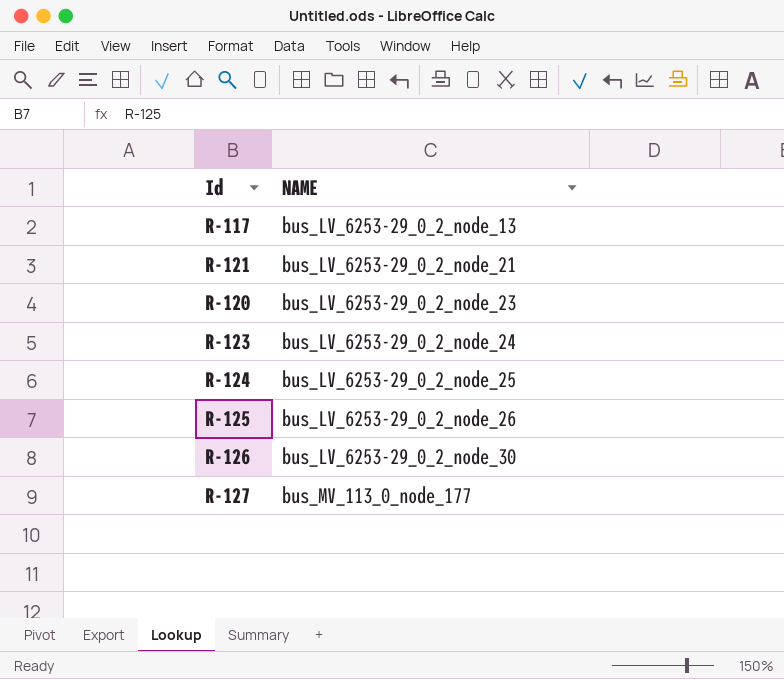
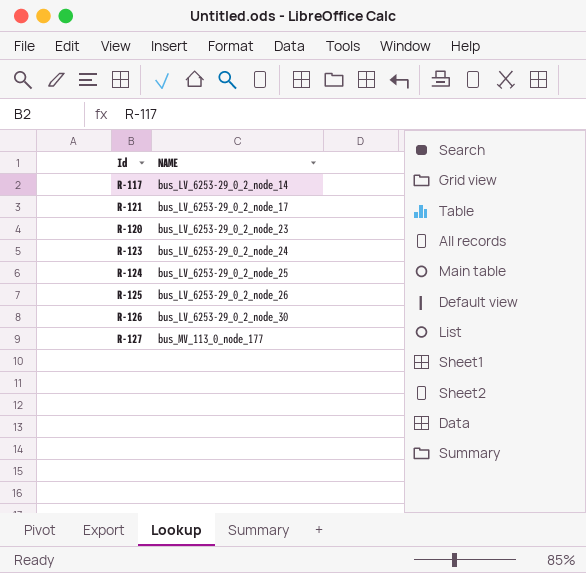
R-117 | NAME: bus_LV_6253-29_0_2_node_13 -> bus_LV_6253-29_0_2_node_14
R-121 | NAME: bus_LV_6253-29_0_2_node_21 -> bus_LV_6253-29_0_2_node_17

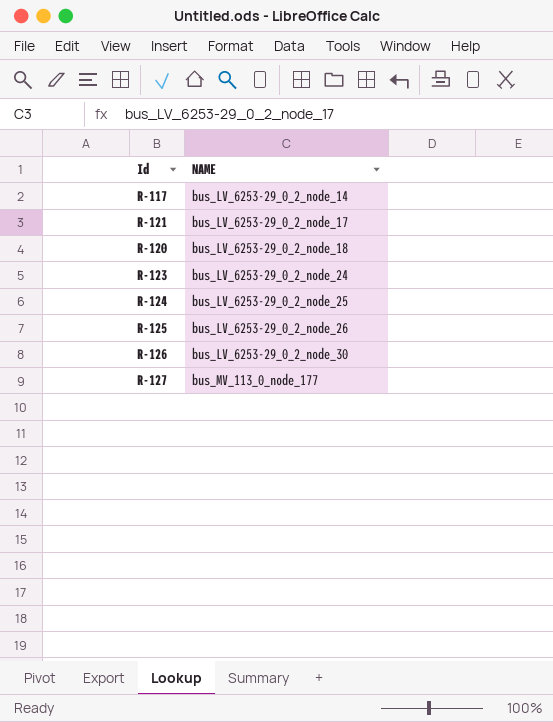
R-120 | NAME: bus_LV_6253-29_0_2_node_23 -> bus_LV_6253-29_0_2_node_18

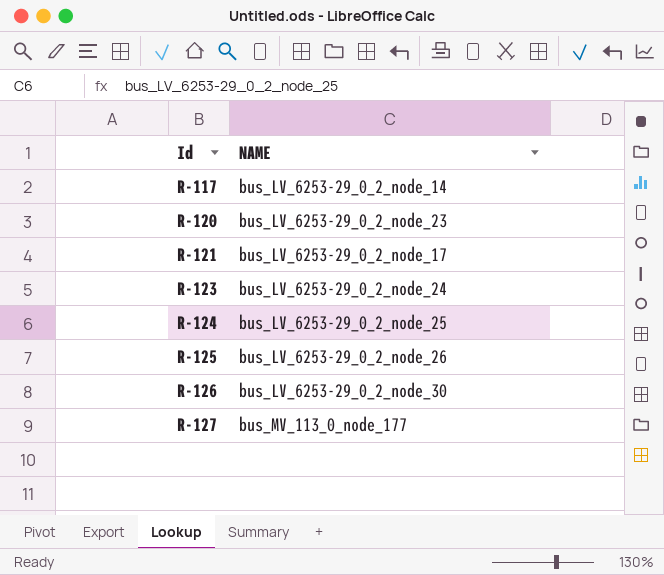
row order: NAME ascending -> Id ascending
R-120 | NAME: bus_LV_6253-29_0_2_node_18 -> bus_LV_6253-29_0_2_node_23

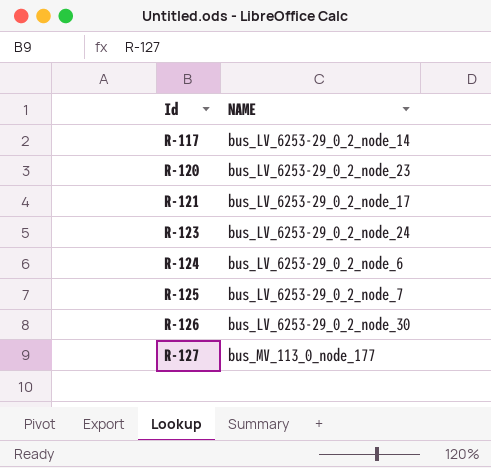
R-124 | NAME: bus_LV_6253-29_0_2_node_25 -> bus_LV_6253-29_0_2_node_6
R-125 | NAME: bus_LV_6253-29_0_2_node_26 -> bus_LV_6253-29_0_2_node_7

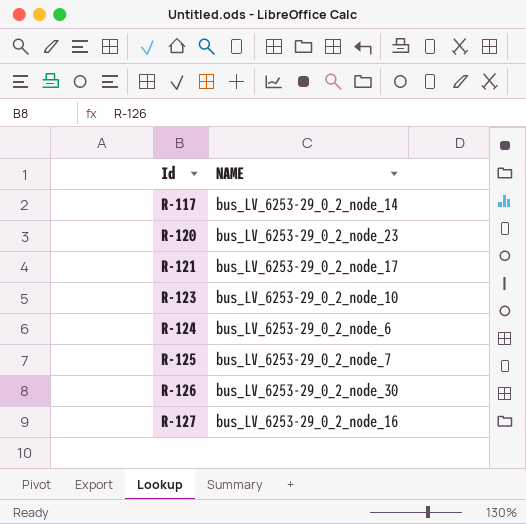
R-123 | NAME: bus_LV_6253-29_0_2_node_24 -> bus_LV_6253-29_0_2_node_10
R-127 | NAME: bus_MV_113_0_node_177 -> bus_LV_6253-29_0_2_node_16

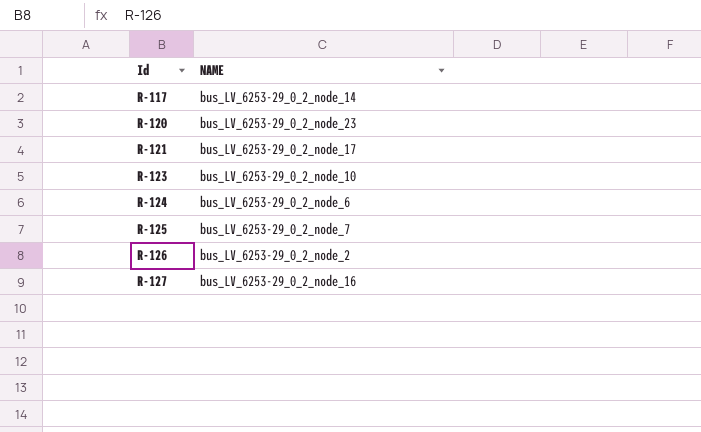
R-126 | NAME: bus_LV_6253-29_0_2_node_30 -> bus_LV_6253-29_0_2_node_2

